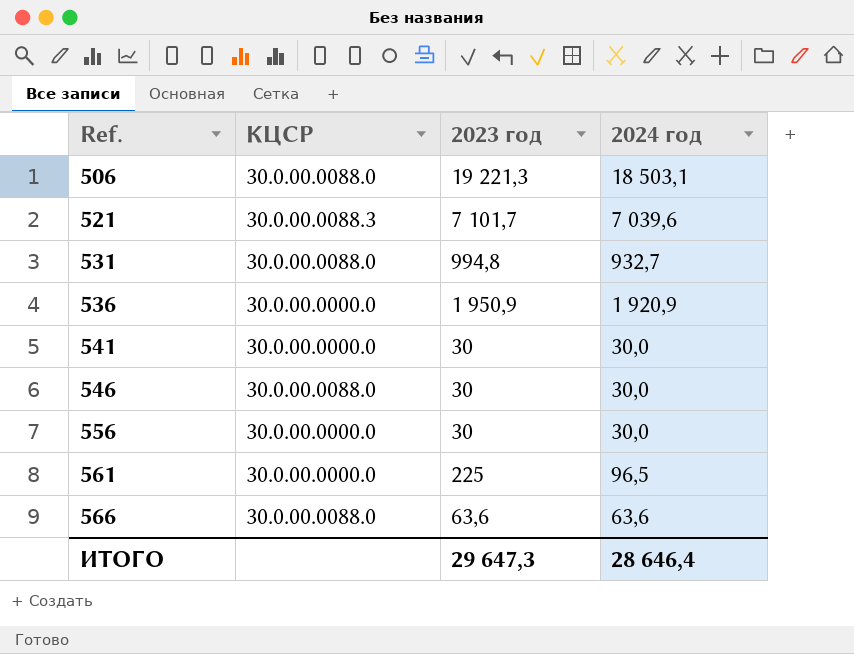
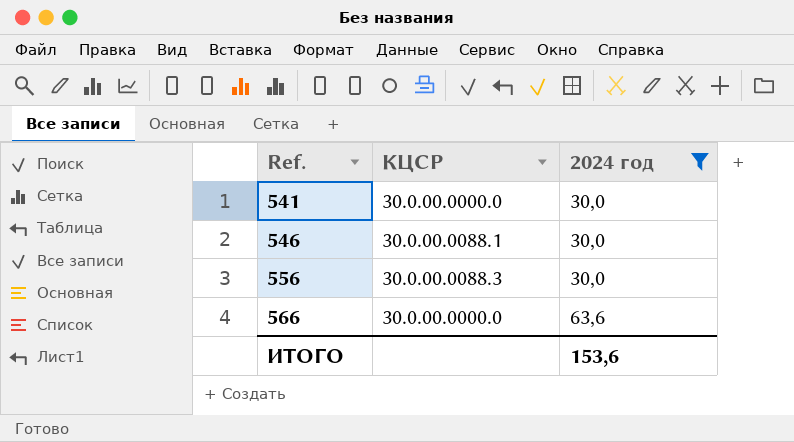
filter: none -> 2024 год <= 63,6
column 2023 год | position: 3 -> none
546 | КЦСР: 30.0.00.0088.0 -> 30.0.00.0088.1
556 | КЦСР: 30.0.00.0000.0 -> 30.0.00.0088.3
566 | КЦСР: 30.0.00.0088.0 -> 30.0.00.0000.0
ИТОГО | 2024 год: 28 646,4 -> 153,6

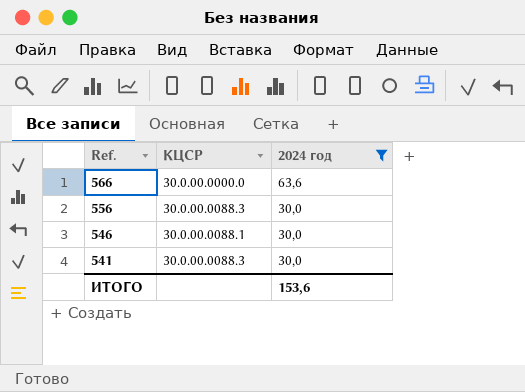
row order: Ref. ascending -> Ref. descending
541 | КЦСР: 30.0.00.0000.0 -> 30.0.00.0088.3

